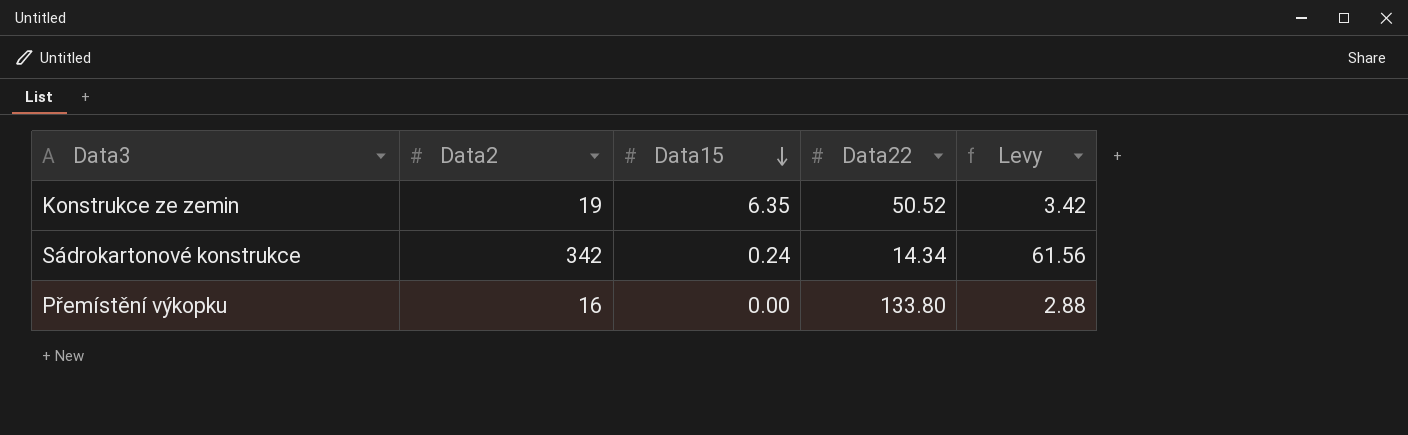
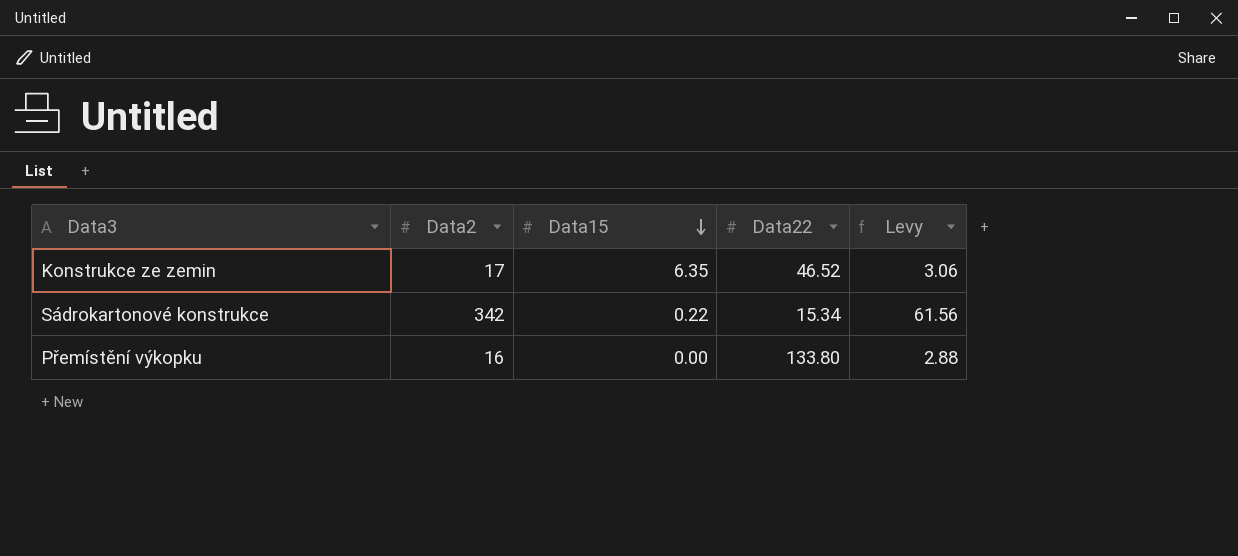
Konstrukce ze zemin | Data2: 19 -> 17
Konstrukce ze zemin | Data22: 50.52 -> 46.52
Konstrukce ze zemin | Levy: 3.42 -> 3.06
Sádrokartonové konstrukce | Data15: 0.24 -> 0.22
Sádrokartonové konstrukce | Data22: 14.34 -> 15.34

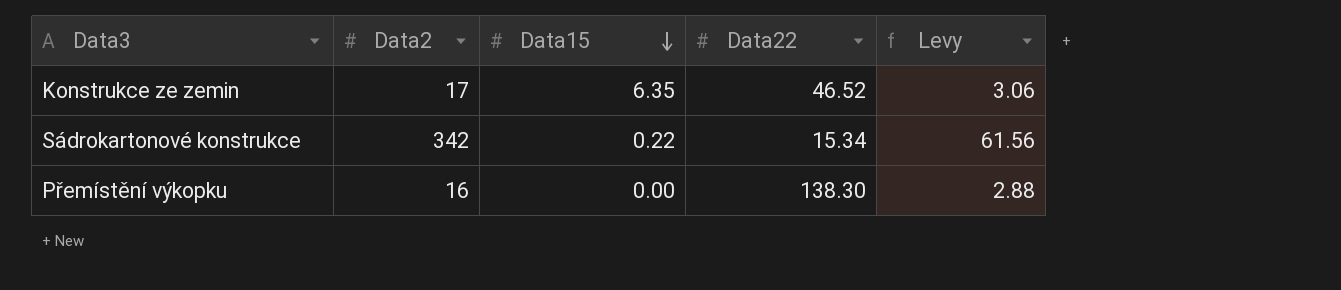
Přemístění výkopku | Data22: 133.80 -> 138.30

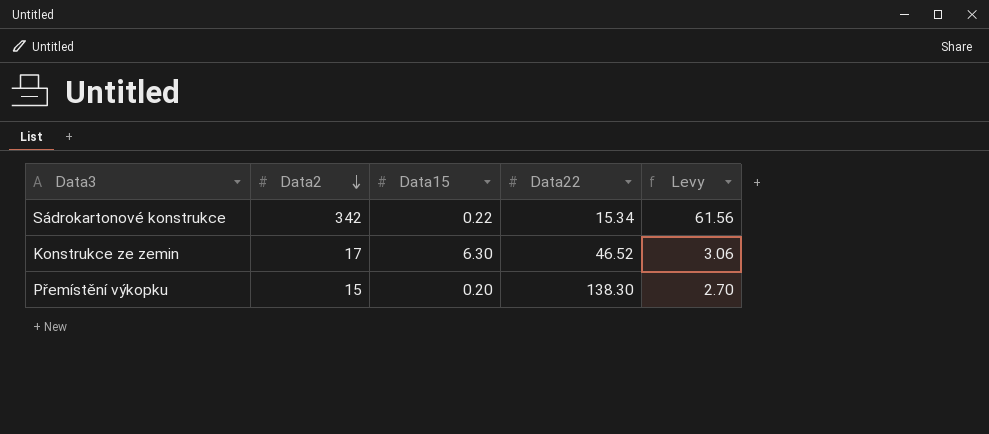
row order: Data15 descending -> Data2 descending
Konstrukce ze zemin | Data15: 6.35 -> 6.30
Přemístění výkopku | Data2: 16 -> 15
Přemístění výkopku | Data15: 0.00 -> 0.20
Přemístění výkopku | Levy: 2.88 -> 2.70

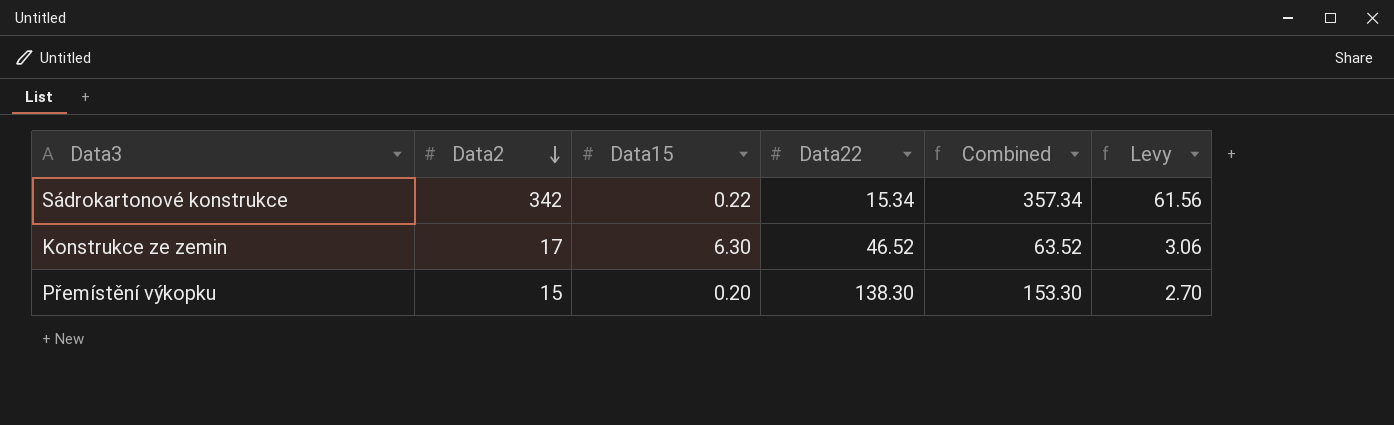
column Combined | formula: none -> [Data2] + [Data22]

